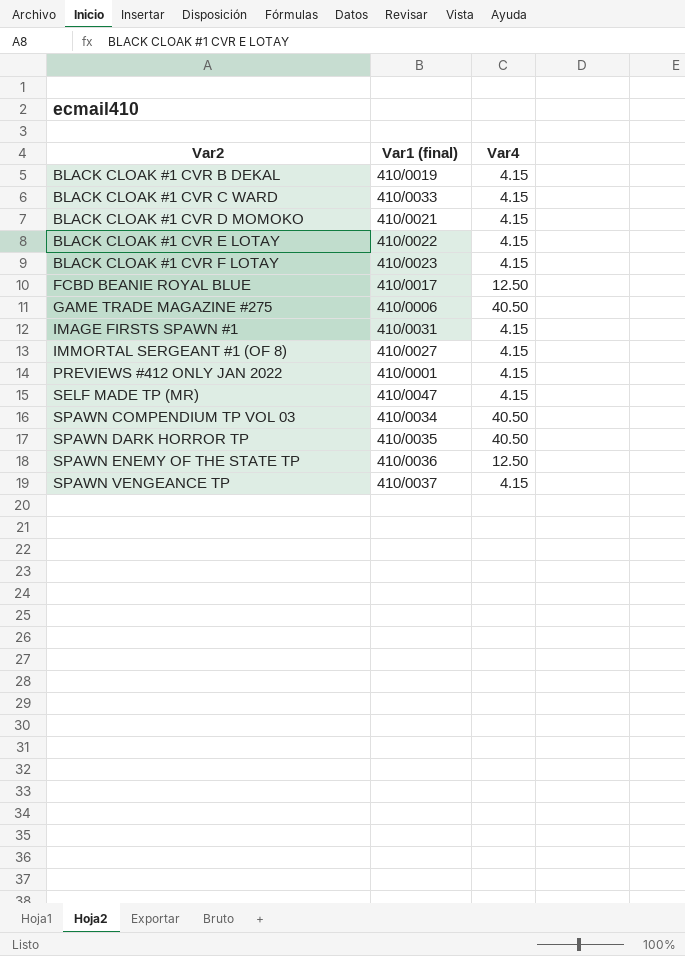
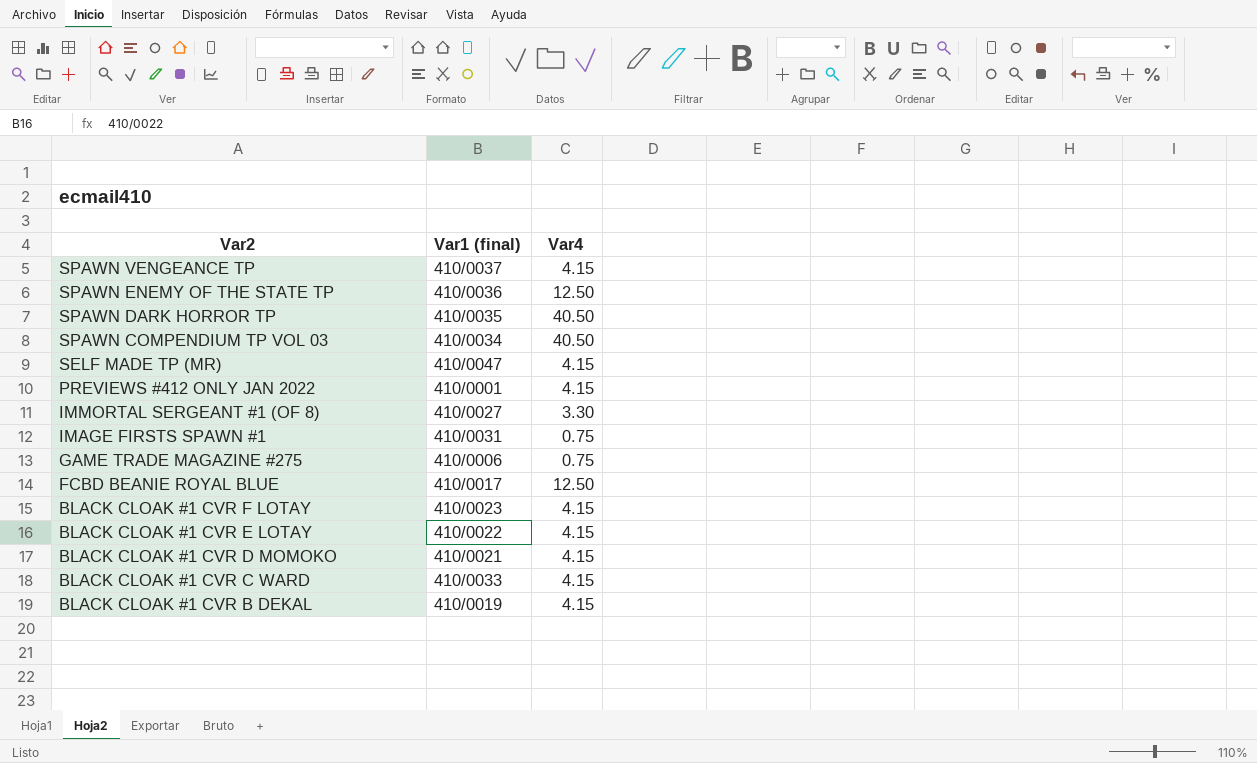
row order: Var2 ascending -> Var2 descending
IMMORTAL SERGEANT #1 (OF 8) | Var4: 4.15 -> 3.30
IMAGE FIRSTS SPAWN #1 | Var4: 4.15 -> 0.75
GAME TRADE MAGAZINE #275 | Var4: 40.50 -> 0.75

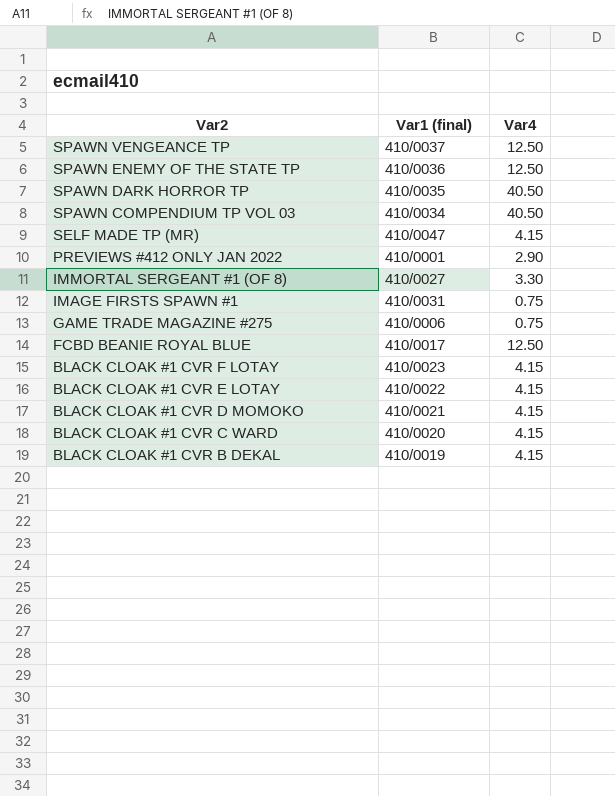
SPAWN VENGEANCE TP | Var4: 4.15 -> 12.50
PREVIEWS #412 ONLY JAN 2022 | Var4: 4.15 -> 2.90
BLACK CLOAK #1 CVR C WARD | Var1 (final): 410/0033 -> 410/0020

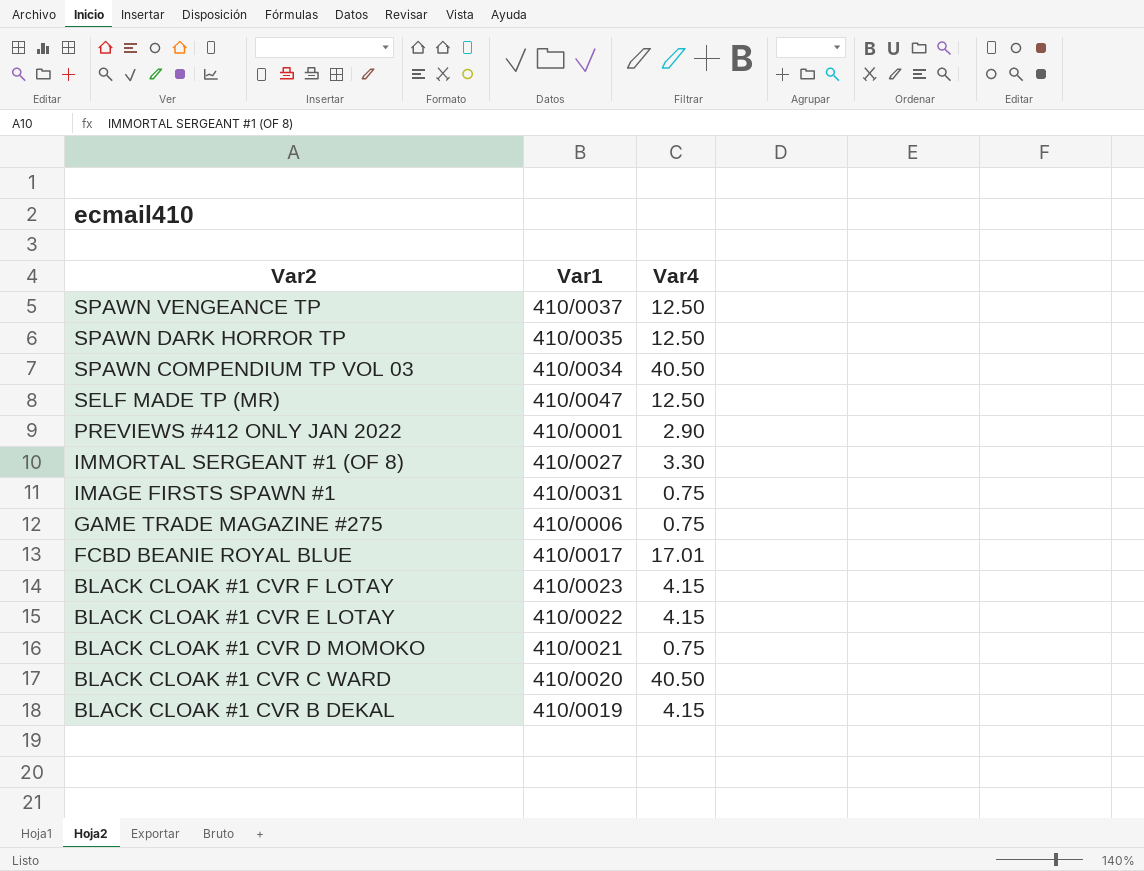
column name: Var1 (final) -> Var1
row SPAWN ENEMY OF THE STATE TP: 410/0036 | 12.50 -> none
SPAWN DARK HORROR TP | Var4: 40.50 -> 12.50
SELF MADE TP (MR) | Var4: 4.15 -> 12.50
FCBD BEANIE ROYAL BLUE | Var4: 12.50 -> 17.01
BLACK CLOAK #1 CVR D MOMOKO | Var4: 4.15 -> 0.75
BLACK CLOAK #1 CVR C WARD | Var4: 4.15 -> 40.50

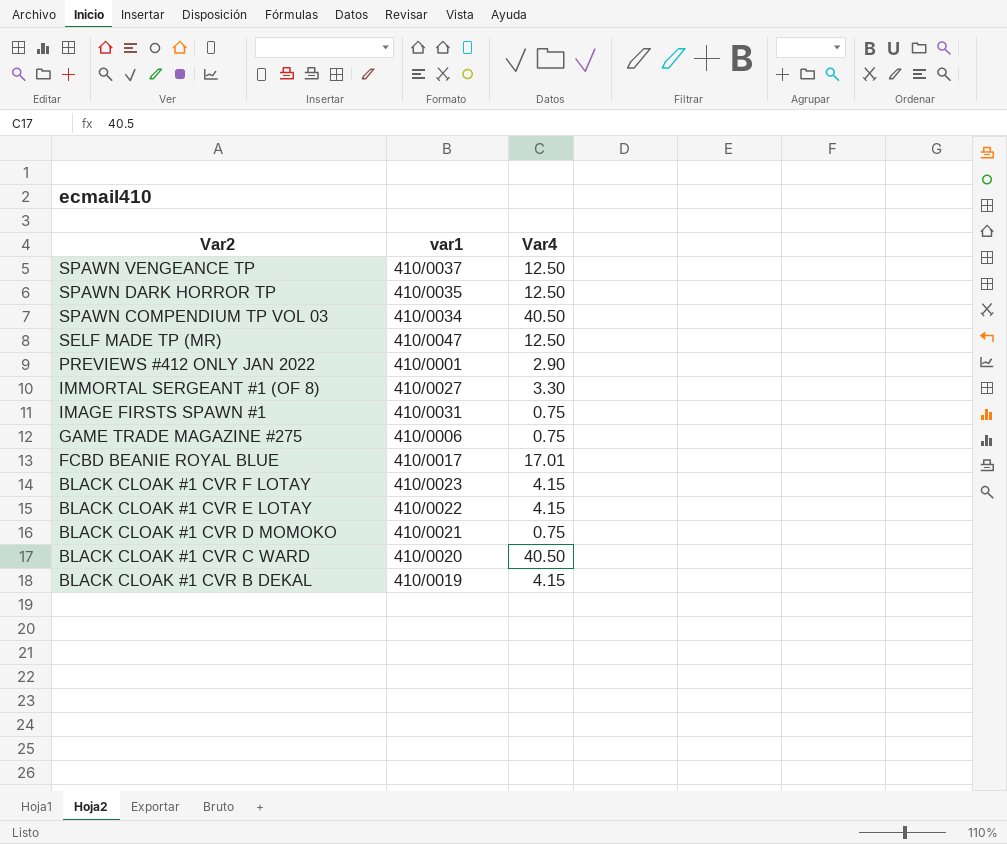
column name: Var1 -> var1

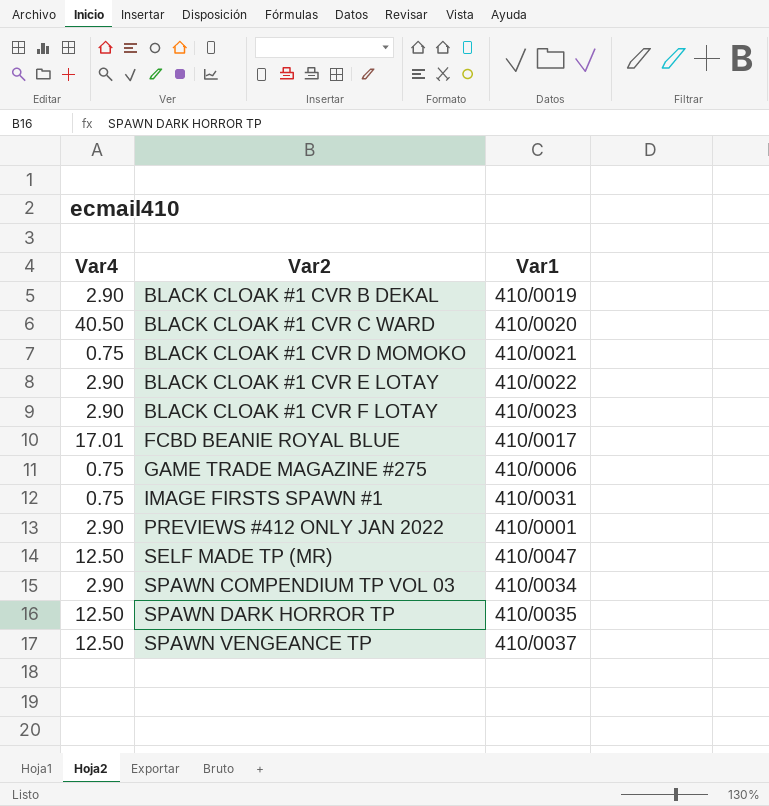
row order: Var2 descending -> Var2 ascending
column Var4 | position: 3 -> 1
column name: var1 -> Var1
row IMMORTAL SERGEANT #1 (OF 8): 410/0027 | 3.30 -> none
BLACK CLOAK #1 CVR B DEKAL | Var4: 4.15 -> 2.90
BLACK CLOAK #1 CVR E LOTAY | Var4: 4.15 -> 2.90
BLACK CLOAK #1 CVR F LOTAY | Var4: 4.15 -> 2.90
SPAWN COMPENDIUM TP VOL 03 | Var4: 40.50 -> 2.90

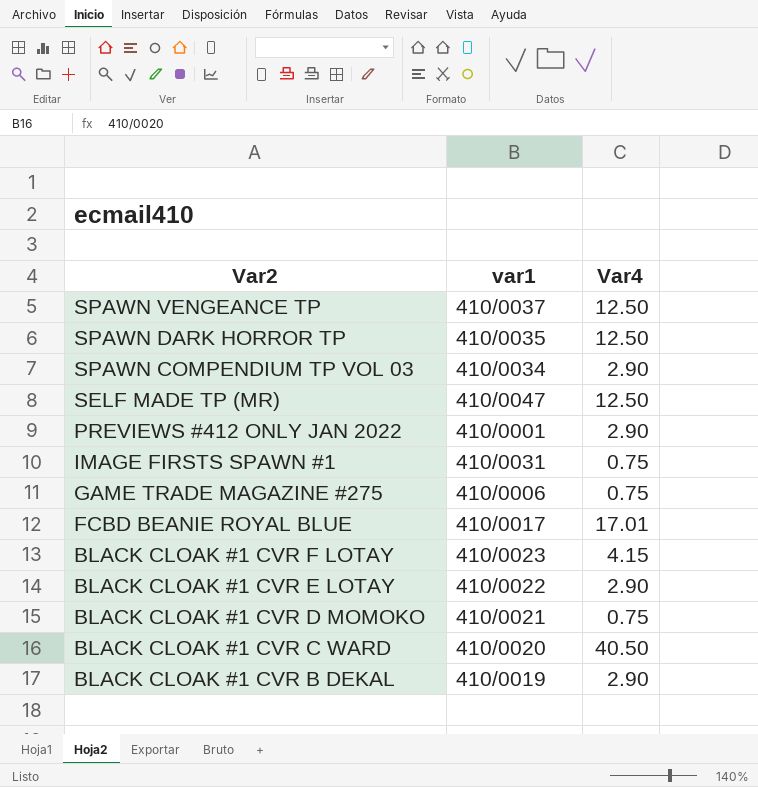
row order: Var2 ascending -> Var2 descending
column name: Var1 -> var1
column Var4 | position: 1 -> 3
BLACK CLOAK #1 CVR F LOTAY | Var4: 2.90 -> 4.15

